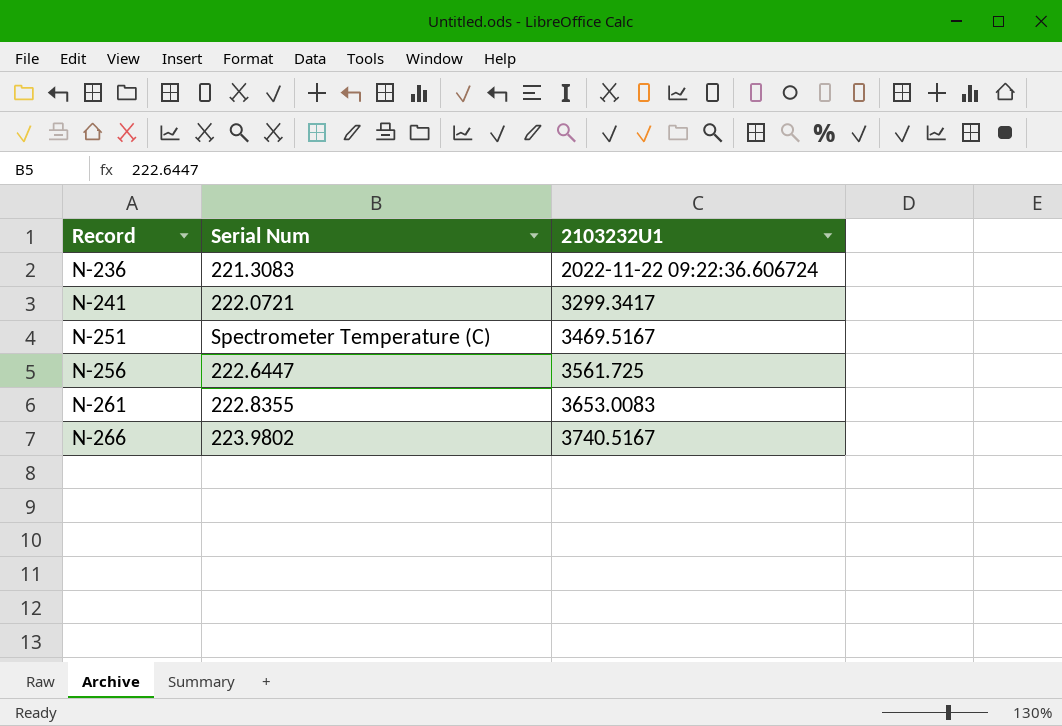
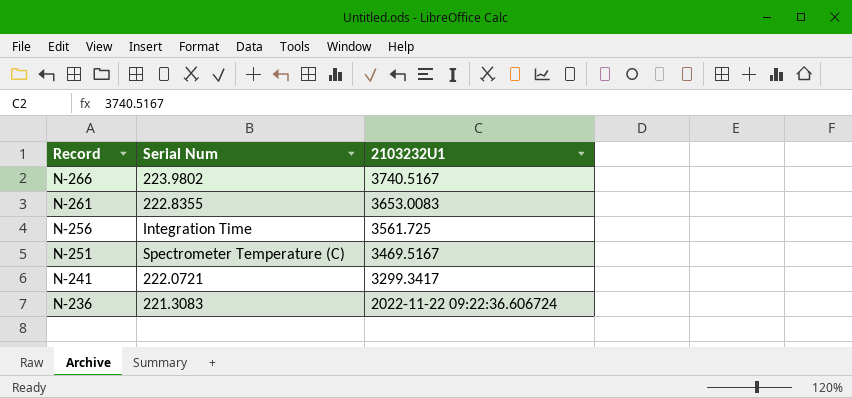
row order: Record ascending -> Record descending
N-256 | Serial Num: 222.6447 -> Integration Time

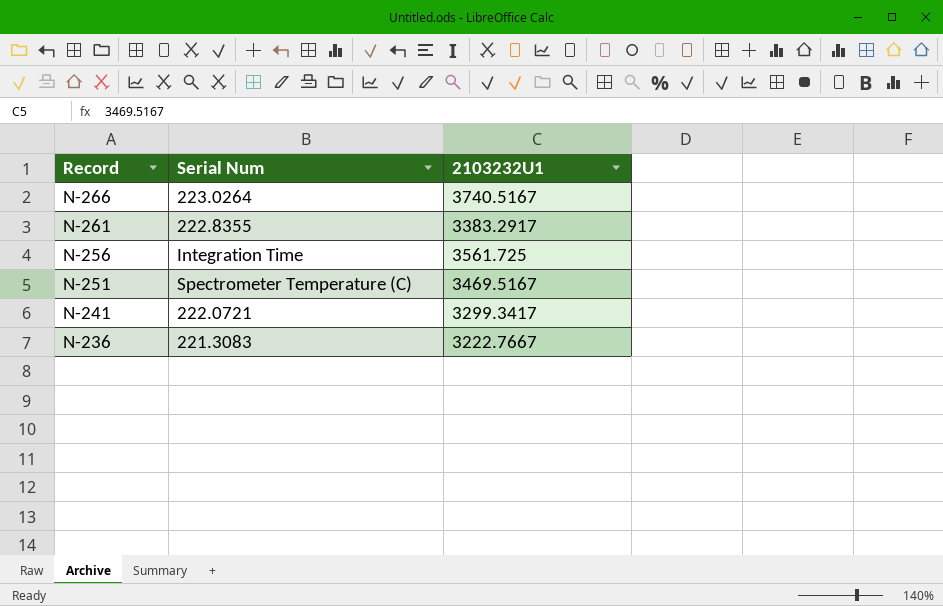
N-266 | Serial Num: 223.9802 -> 223.0264
N-261 | 2103232U1: 3653.0083 -> 3383.2917
N-236 | 2103232U1: 2022-11-22 09:22:36.606724 -> 3222.7667

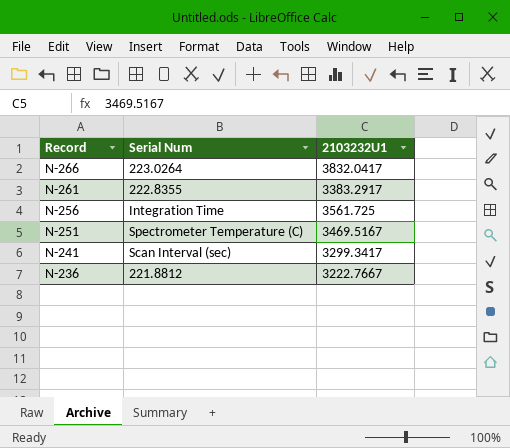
N-266 | 2103232U1: 3740.5167 -> 3832.0417
N-241 | Serial Num: 222.0721 -> Scan Interval (sec)
N-236 | Serial Num: 221.3083 -> 221.8812

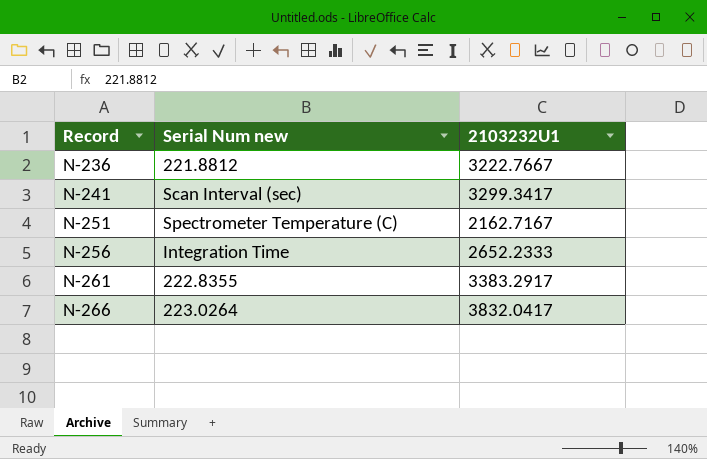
row order: Record descending -> Record ascending
column name: Serial Num -> Serial Num new
N-251 | 2103232U1: 3469.5167 -> 2162.7167
N-256 | 2103232U1: 3561.725 -> 2652.2333

